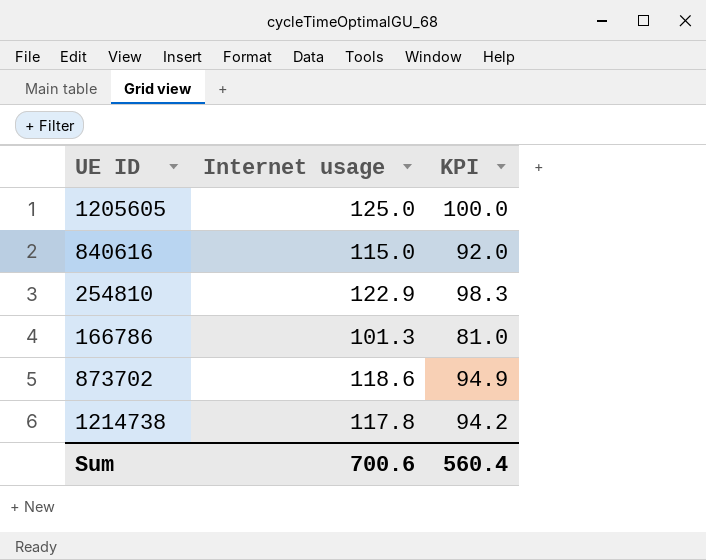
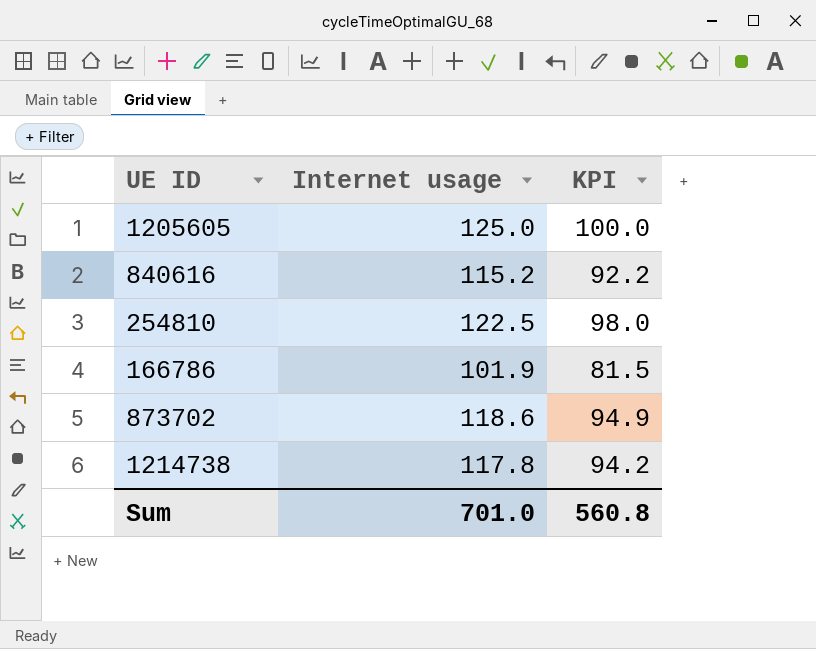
840616 | Internet usage: 115.0 -> 115.2
840616 | KPI: 92.0 -> 92.2
254810 | Internet usage: 122.9 -> 122.5
254810 | KPI: 98.3 -> 98.0
166786 | Internet usage: 101.3 -> 101.9
166786 | KPI: 81.0 -> 81.5
Sum | Internet usage: 700.6 -> 701.0
Sum | KPI: 560.4 -> 560.8

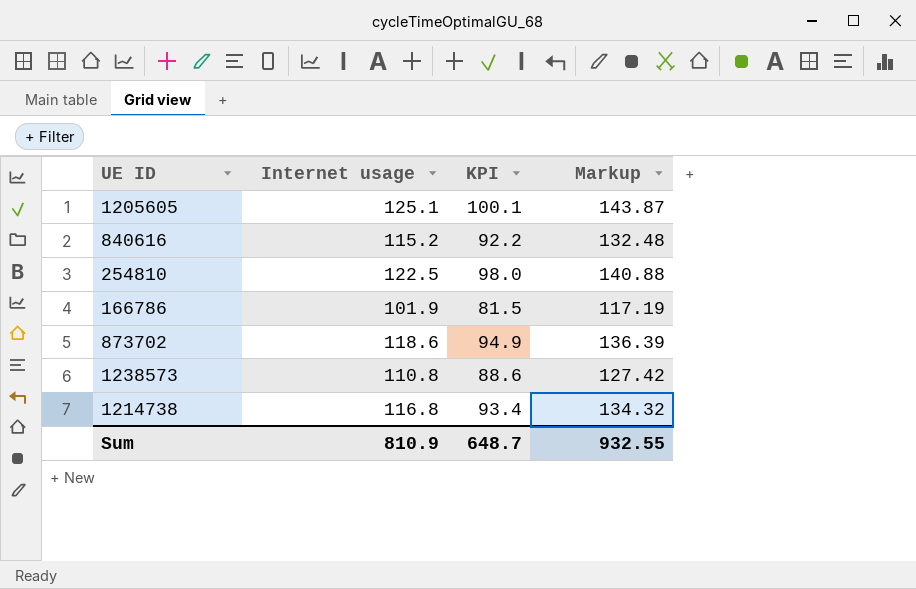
column Markup | formula: none -> [Internet usage] * 1.15
1205605 | Internet usage: 125.0 -> 125.1
1205605 | KPI: 100.0 -> 100.1
row 1238573: none -> 110.8 | 88.6 | 127.42
1214738 | Internet usage: 117.8 -> 116.8
1214738 | KPI: 94.2 -> 93.4
Sum | Internet usage: 701.0 -> 810.9
Sum | KPI: 560.8 -> 648.7

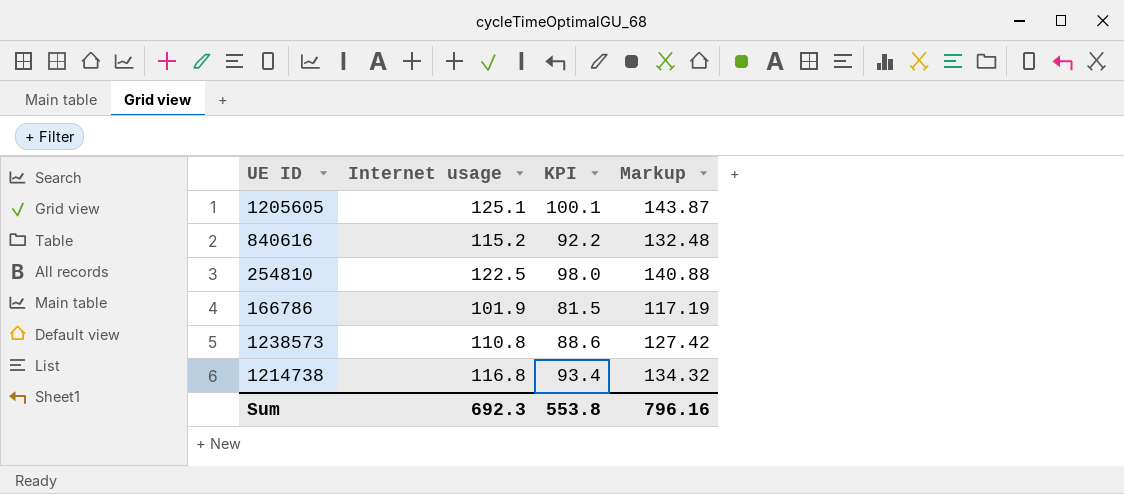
row 873702: 118.6 | 94.9 | 136.39 -> none
Sum | Internet usage: 810.9 -> 692.3
Sum | KPI: 648.7 -> 553.8
Sum | Markup: 932.55 -> 796.16

